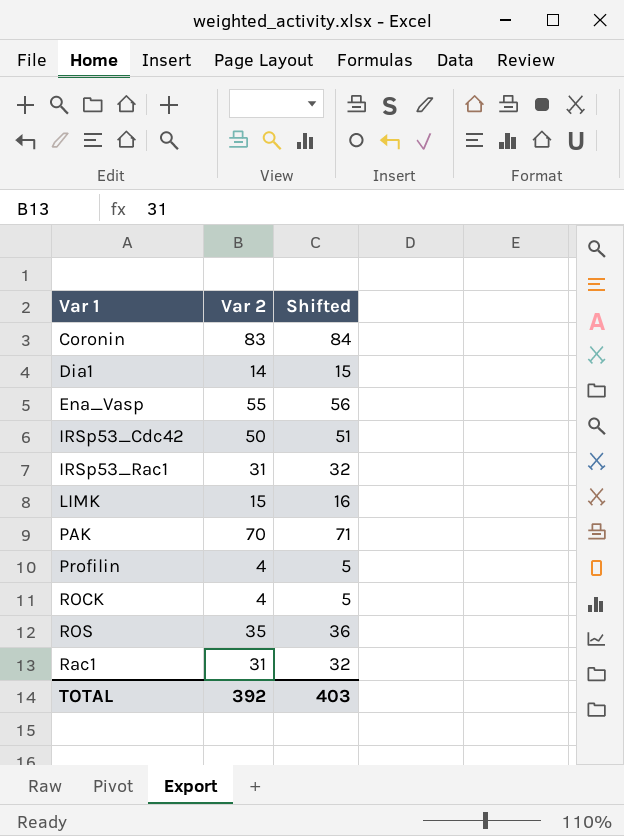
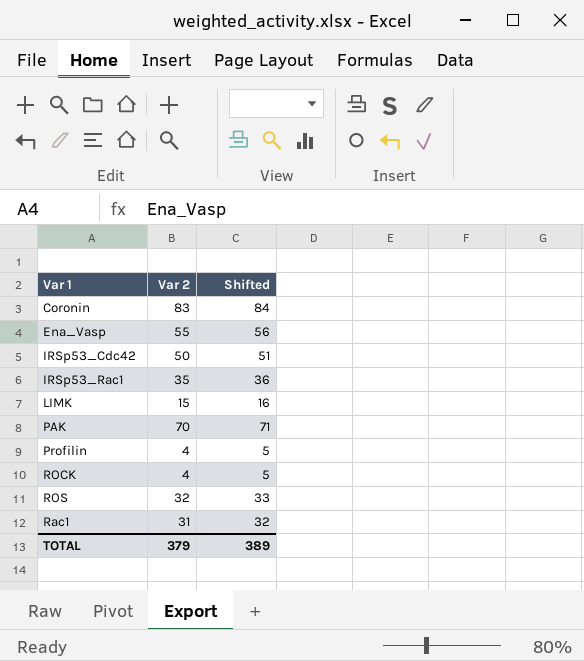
row Dia1: 14 | 15 -> none
IRSp53_Rac1 | Var 2: 31 -> 35
IRSp53_Rac1 | Shifted: 32 -> 36
ROS | Var 2: 35 -> 32
ROS | Shifted: 36 -> 33
TOTAL | Var 2: 392 -> 379
TOTAL | Shifted: 403 -> 389

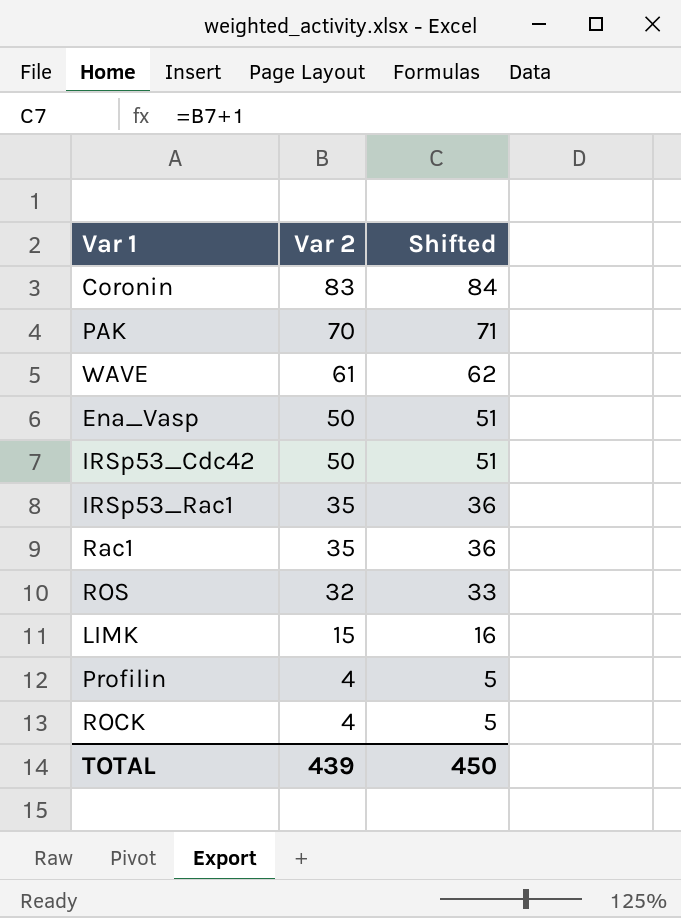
row order: none -> Var 2 descending
row WAVE: none -> 61 | 62
Ena_Vasp | Var 2: 55 -> 50
Ena_Vasp | Shifted: 56 -> 51
Rac1 | Var 2: 31 -> 35
Rac1 | Shifted: 32 -> 36
TOTAL | Var 2: 379 -> 439
TOTAL | Shifted: 389 -> 450

